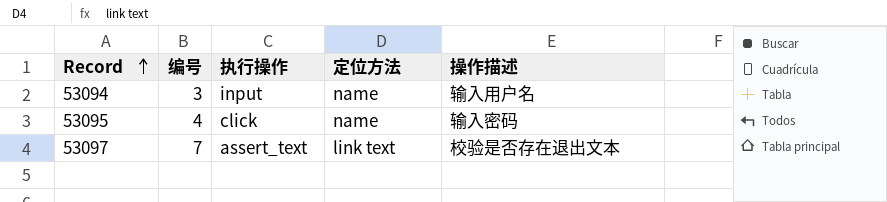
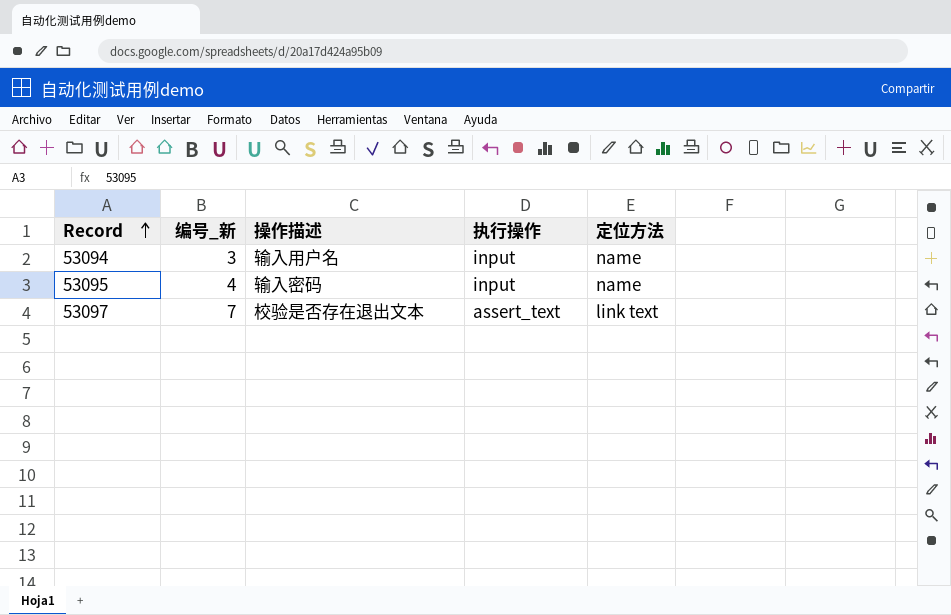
column name: 编号 -> 编号_新
column 操作描述 | position: 5 -> 3
53095 | 执行操作: click -> input

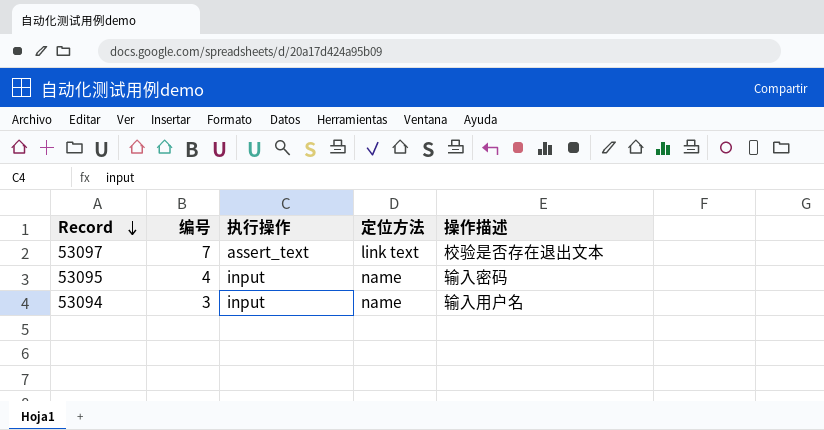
row order: Record ascending -> Record descending
column name: 编号_新 -> 编号
column 操作描述 | position: 3 -> 5

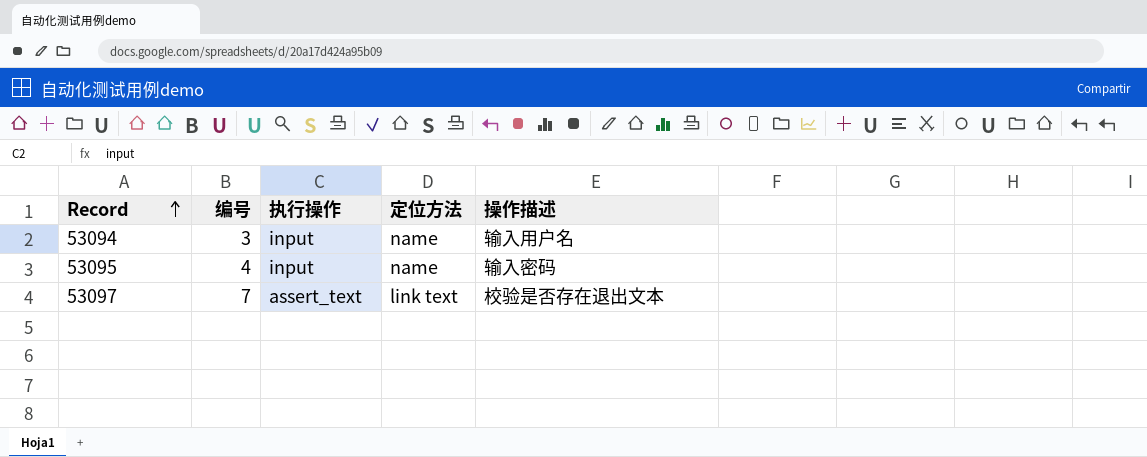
row order: Record descending -> Record ascending

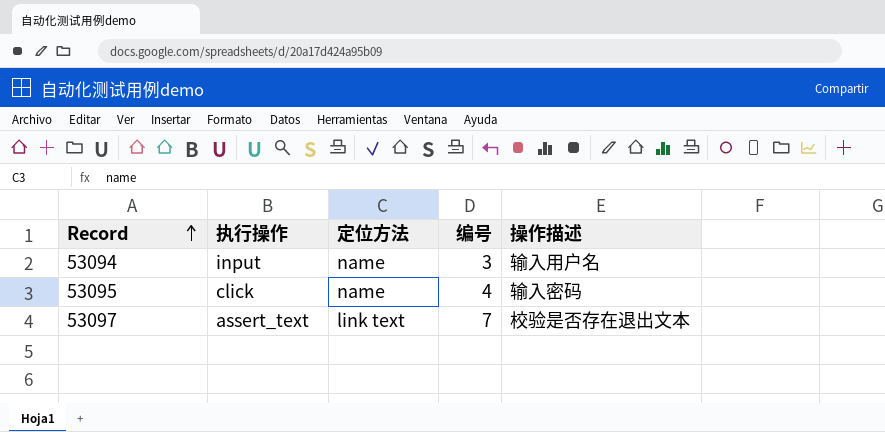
column 编号 | position: 2 -> 4
53095 | 执行操作: input -> click

